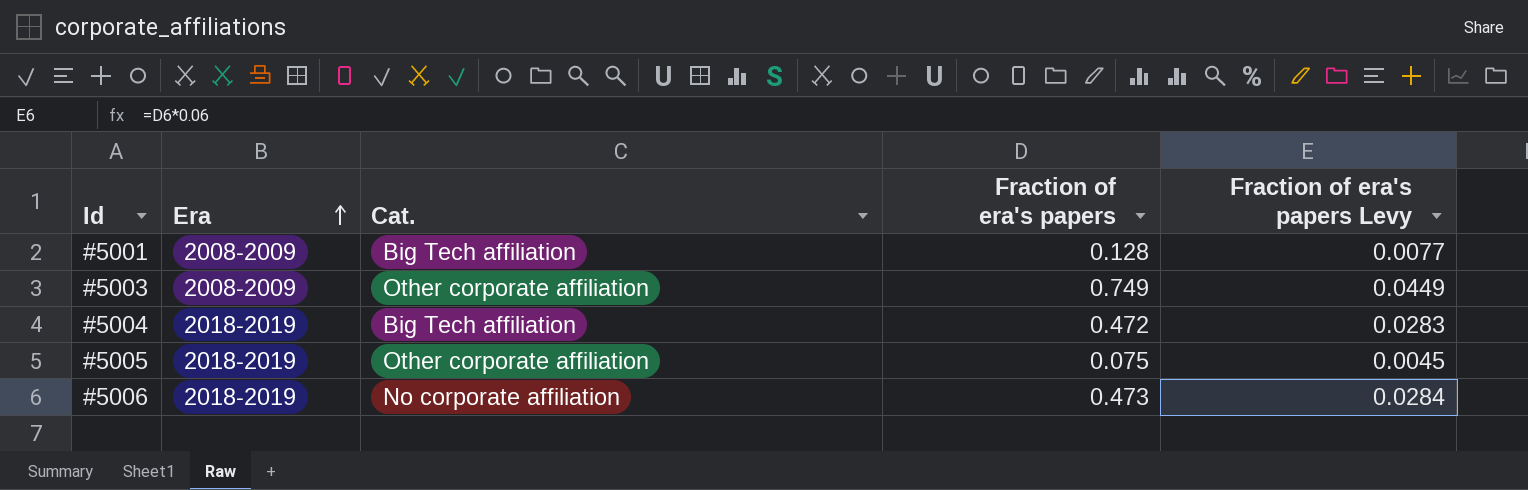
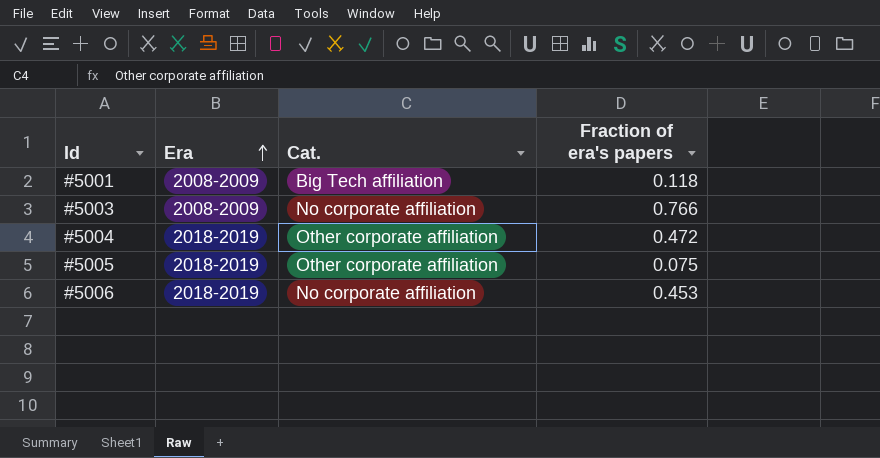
column Fraction of era's papers Levy | formula: [Fraction of era's papers] * 0.06 -> none
#5001 | Fraction of era's papers: 0.128 -> 0.118
#5003 | Cat.: Other corporate affiliation -> No corporate affiliation
#5003 | Fraction of era's papers: 0.749 -> 0.766
#5004 | Cat.: Big Tech affiliation -> Other corporate affiliation
#5006 | Fraction of era's papers: 0.473 -> 0.453

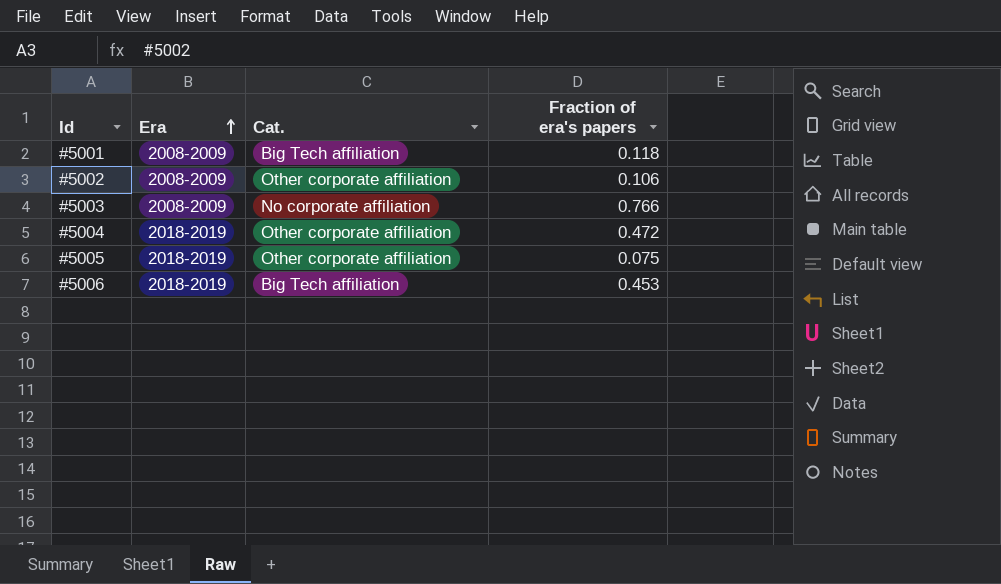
row #5002: none -> 2008-2009 | Other corporate affiliation | 0.106
#5006 | Cat.: No corporate affiliation -> Big Tech affiliation

